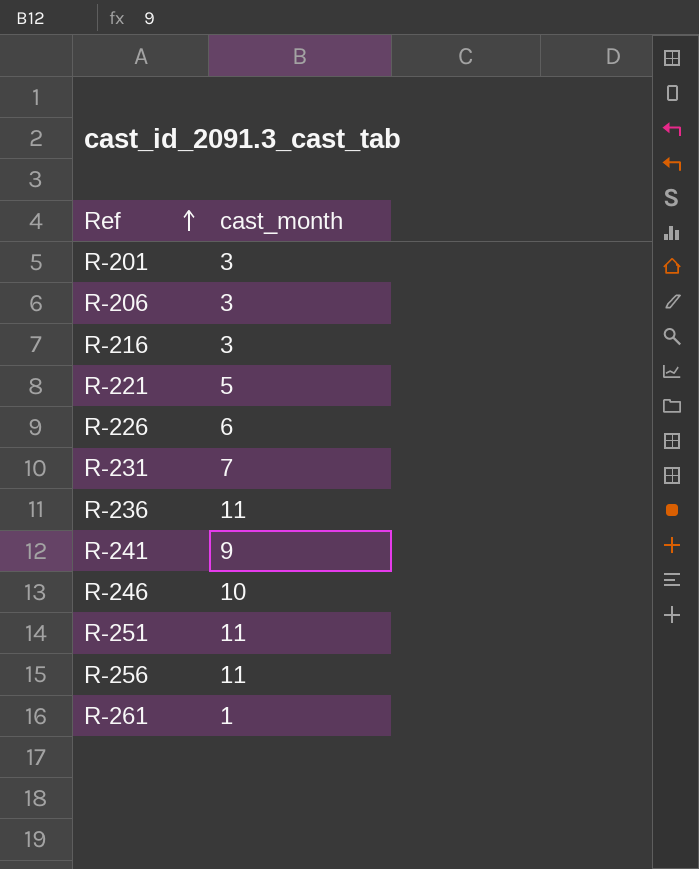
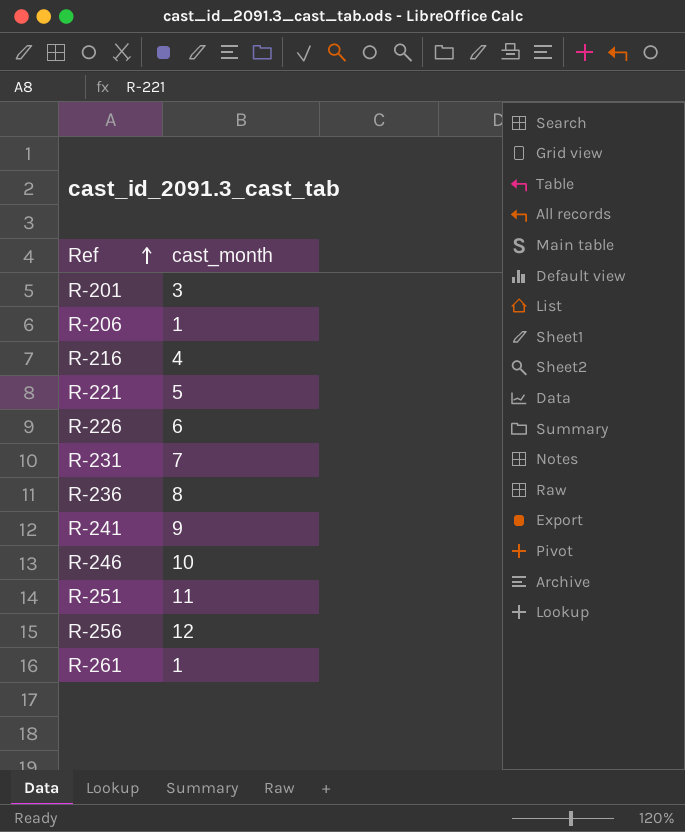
R-206 | cast_month: 3 -> 1
R-216 | cast_month: 3 -> 4
R-236 | cast_month: 11 -> 8
R-256 | cast_month: 11 -> 12

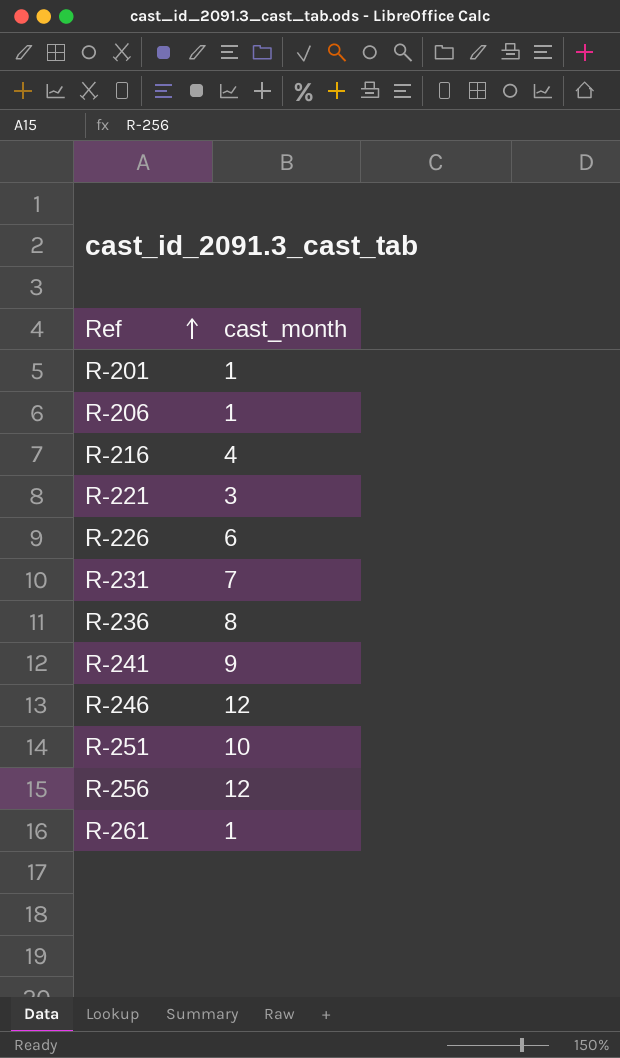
R-201 | cast_month: 3 -> 1
R-221 | cast_month: 5 -> 3
R-246 | cast_month: 10 -> 12
R-251 | cast_month: 11 -> 10

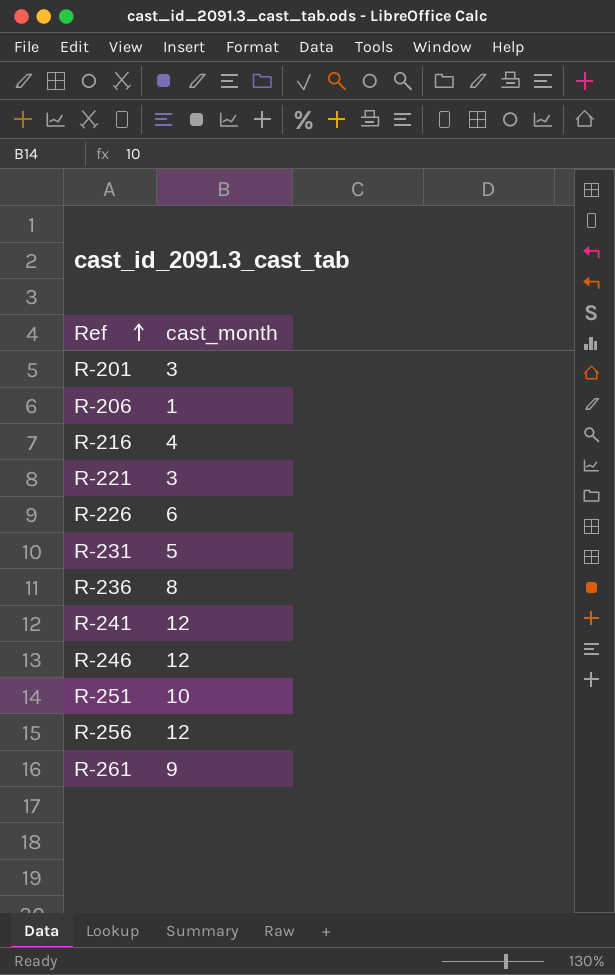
R-201 | cast_month: 1 -> 3
R-231 | cast_month: 7 -> 5
R-241 | cast_month: 9 -> 12
R-261 | cast_month: 1 -> 9

